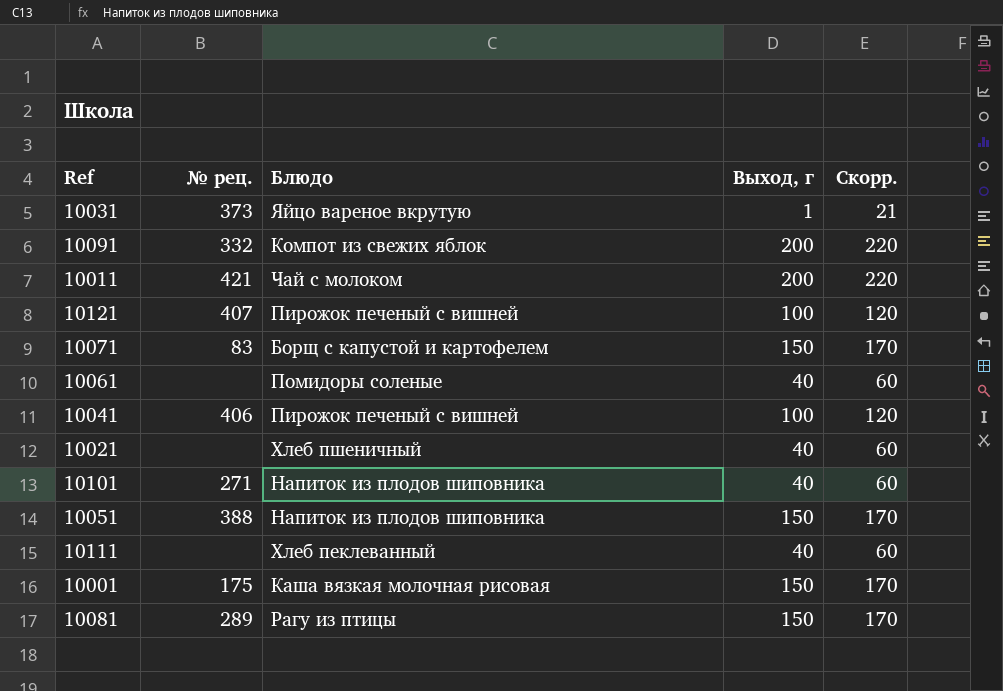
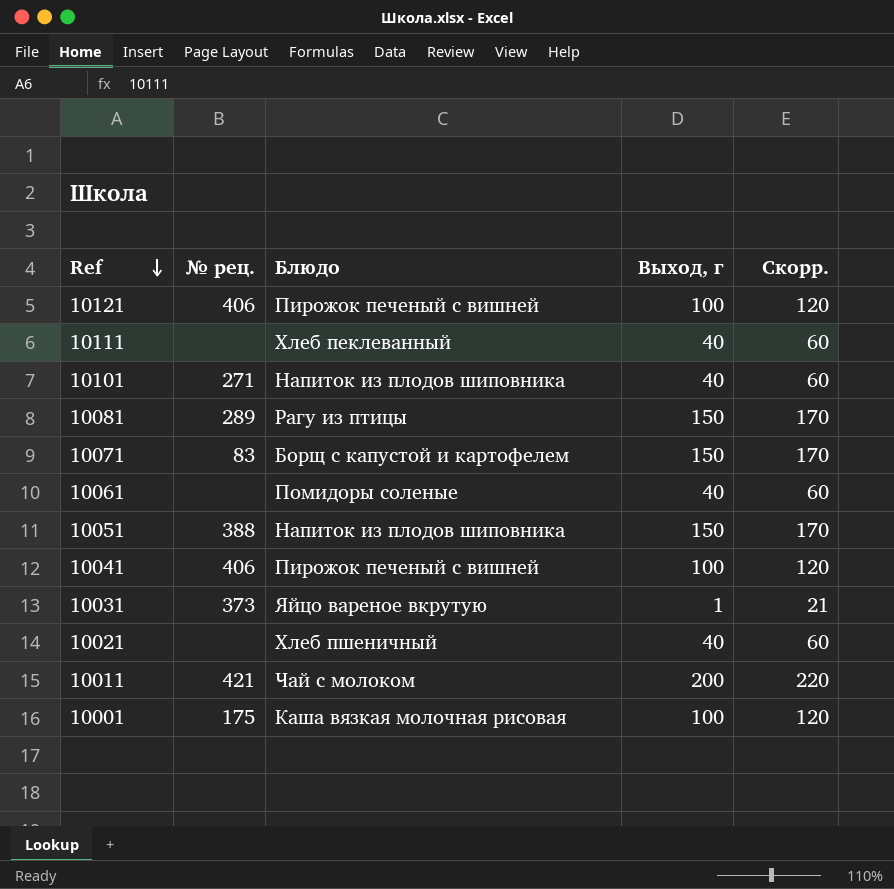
row order: none -> Ref descending
row 10091: 332 | Компот из свежих яблок | 200 | 220 -> none
10121 | № рец.: 407 -> 406
10001 | Выход, г: 150 -> 100
10001 | Скорр.: 170 -> 120

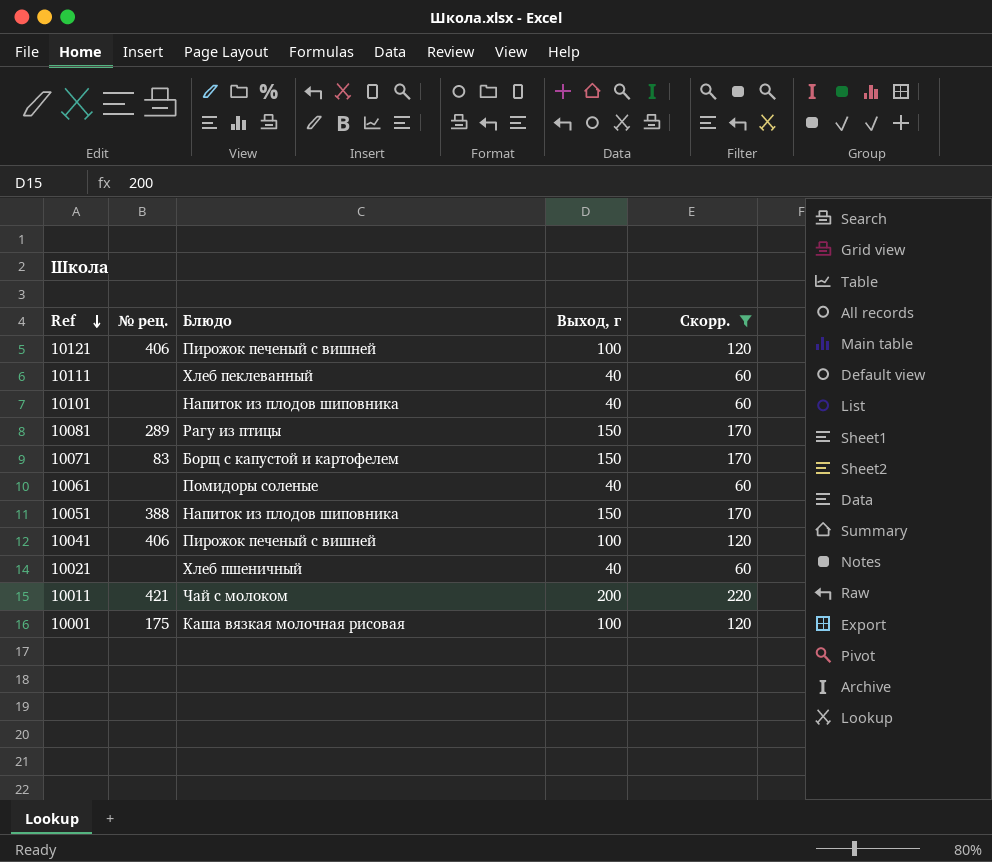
filter: none -> Скорр. != 21
10101 | № рец.: 271 -> none

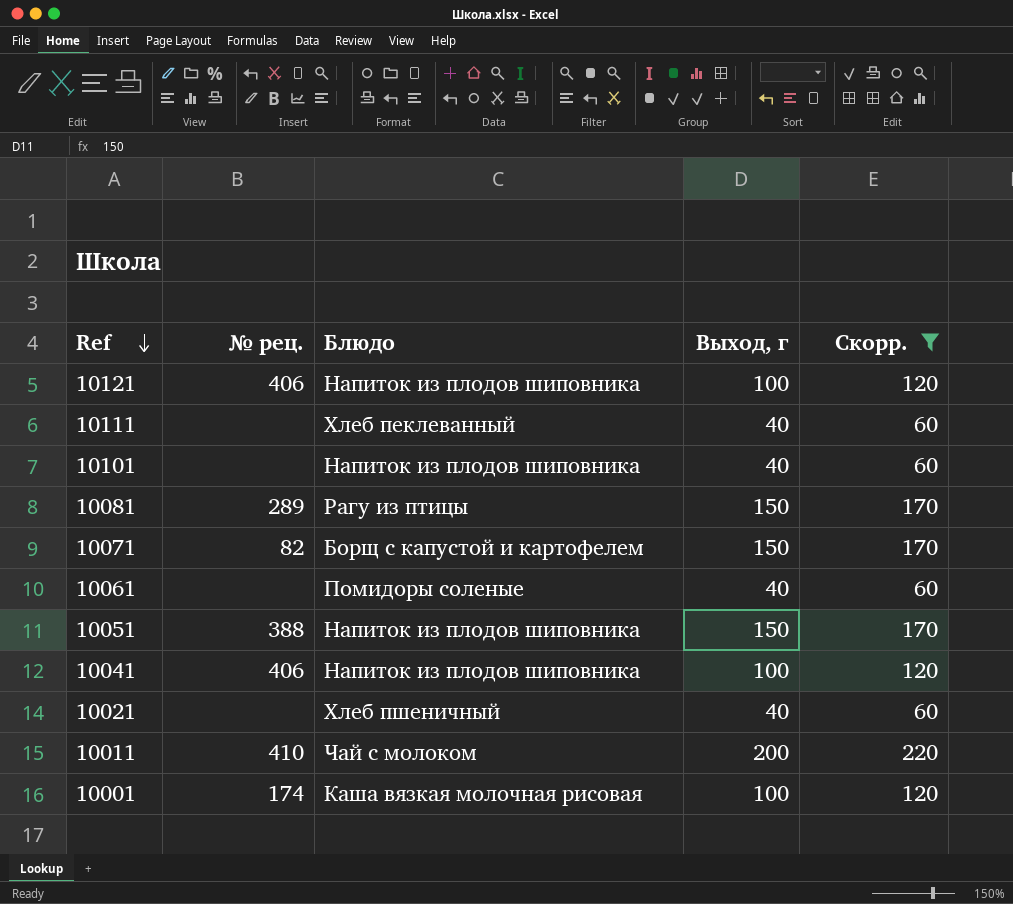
10121 | Блюдо: Пирожок печеный с вишней -> Напиток из плодов шиповника
10071 | № рец.: 83 -> 82
10041 | Блюдо: Пирожок печеный с вишней -> Напиток из плодов шиповника
10011 | № рец.: 421 -> 410
10001 | № рец.: 175 -> 174

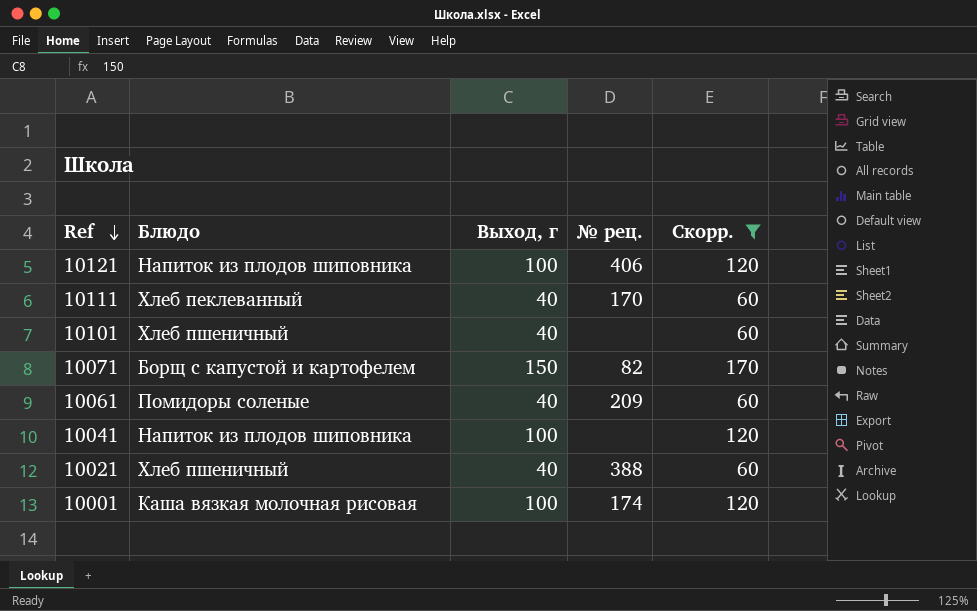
column № рец. | position: 2 -> 4
row 10081: 289 | Рагу из птицы | 150 | 170 -> none
row 10051: 388 | Напиток из плодов шиповника | 150 | 170 -> none
row 10011: 410 | Чай с молоком | 200 | 220 -> none
10111 | № рец.: none -> 170
10101 | Блюдо: Напиток из плодов шиповника -> Хлеб пшеничный
10061 | № рец.: none -> 209
10041 | № рец.: 406 -> none
10021 | № рец.: none -> 388

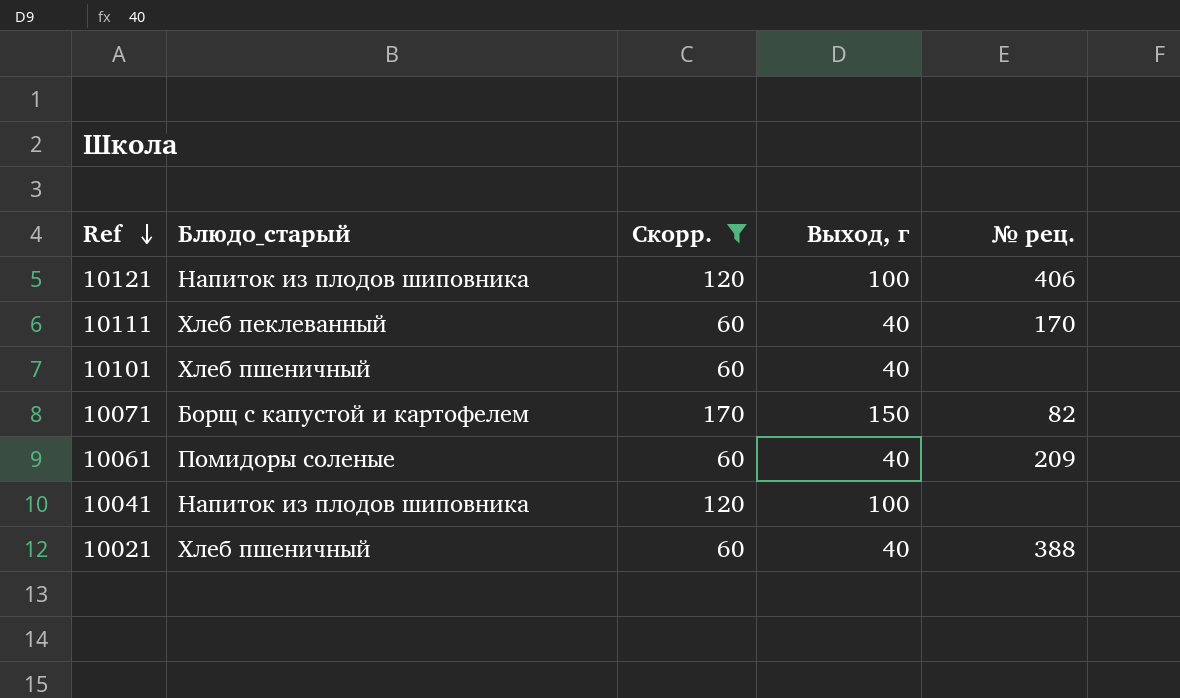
column name: Блюдо -> Блюдо_старый
column Скорр. | position: 5 -> 3
row 10001: Каша вязкая молочная рисовая | 100 | 174 | 120 -> none

